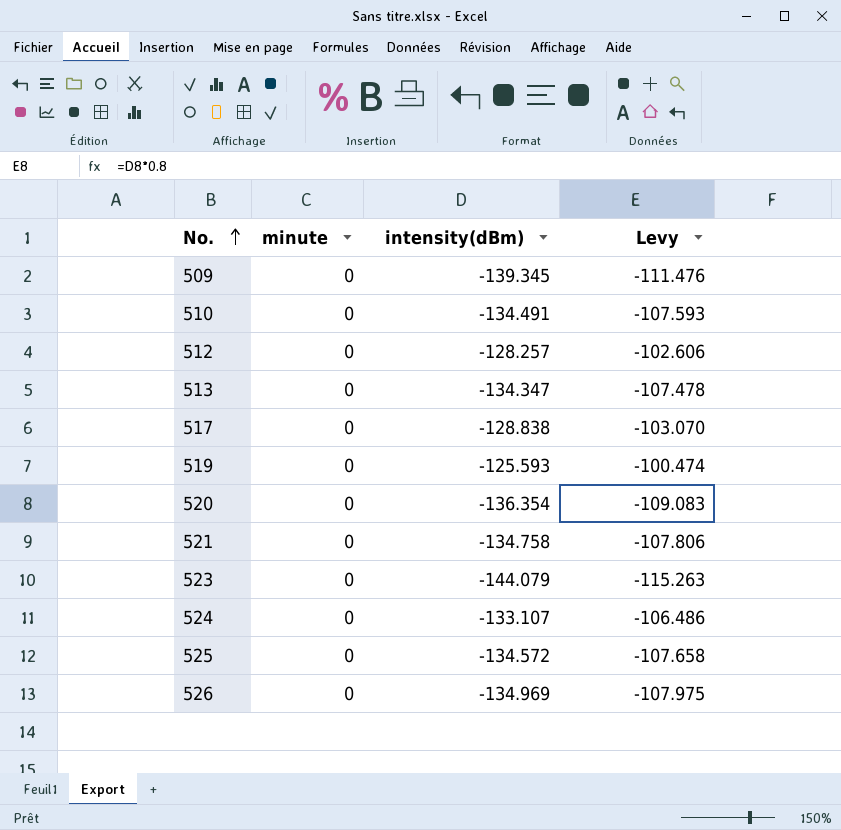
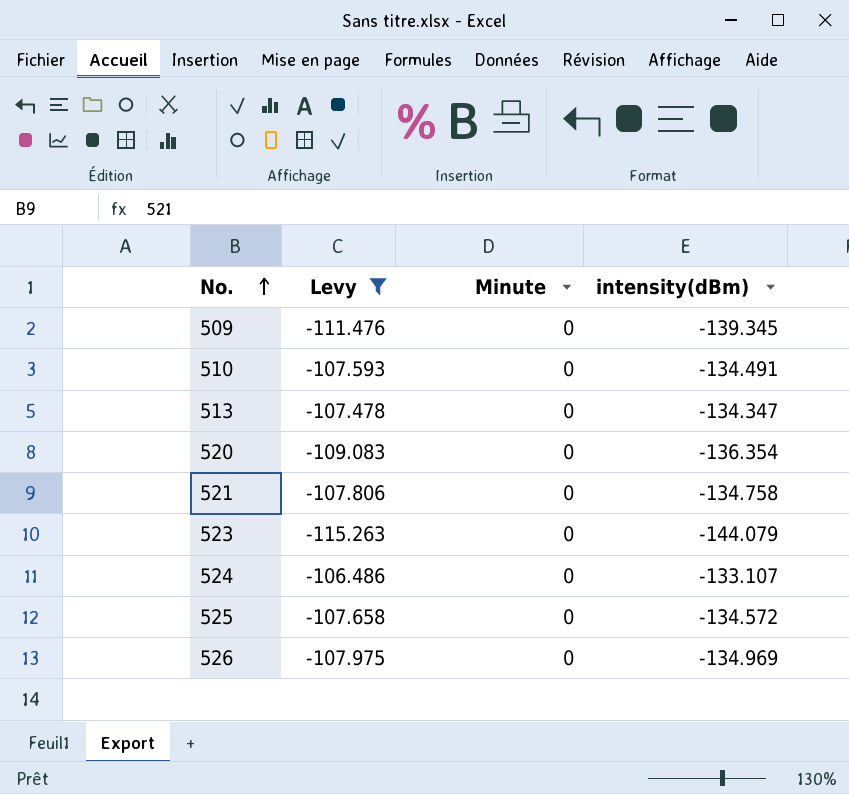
filter: none -> Levy <= -106.486
column Levy | position: 4 -> 2
column name: minute -> Minute

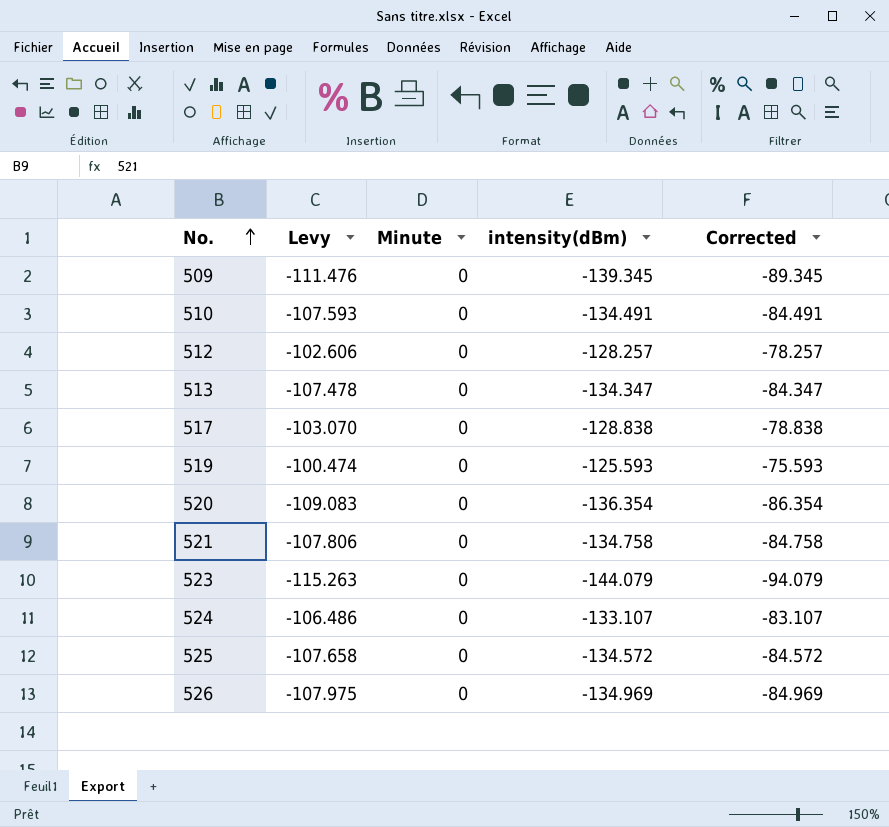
filter: Levy <= -106.486 -> none
column Corrected | formula: none -> [intensity(dBm)] + 50

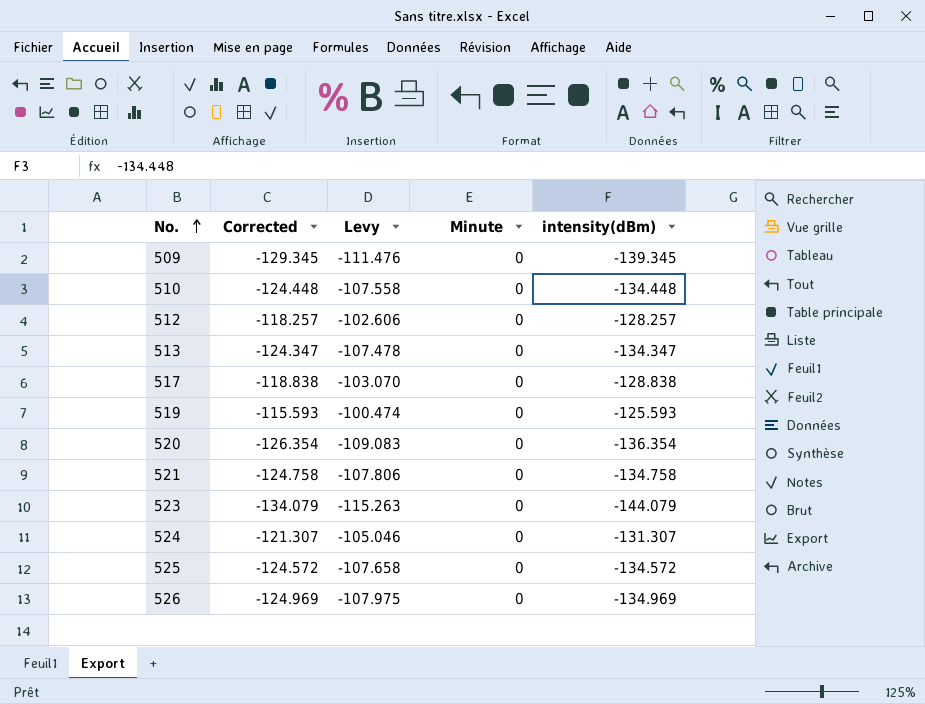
column Corrected | formula: [intensity(dBm)] + 50 -> [intensity(dBm)] + 10
column Corrected | position: 5 -> 2
510 | Levy: -107.593 -> -107.558
510 | intensity(dBm): -134.491 -> -134.448
524 | Levy: -106.486 -> -105.046
524 | intensity(dBm): -133.107 -> -131.307

